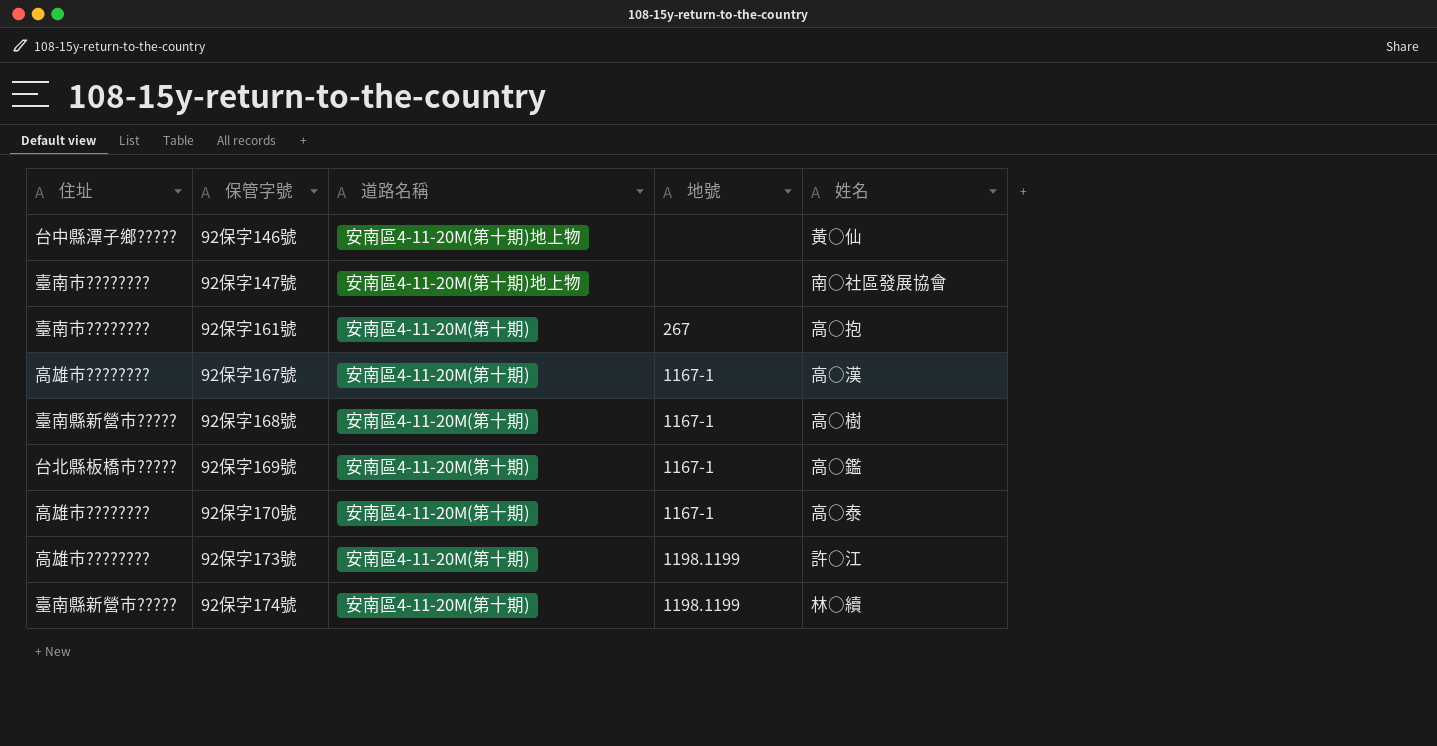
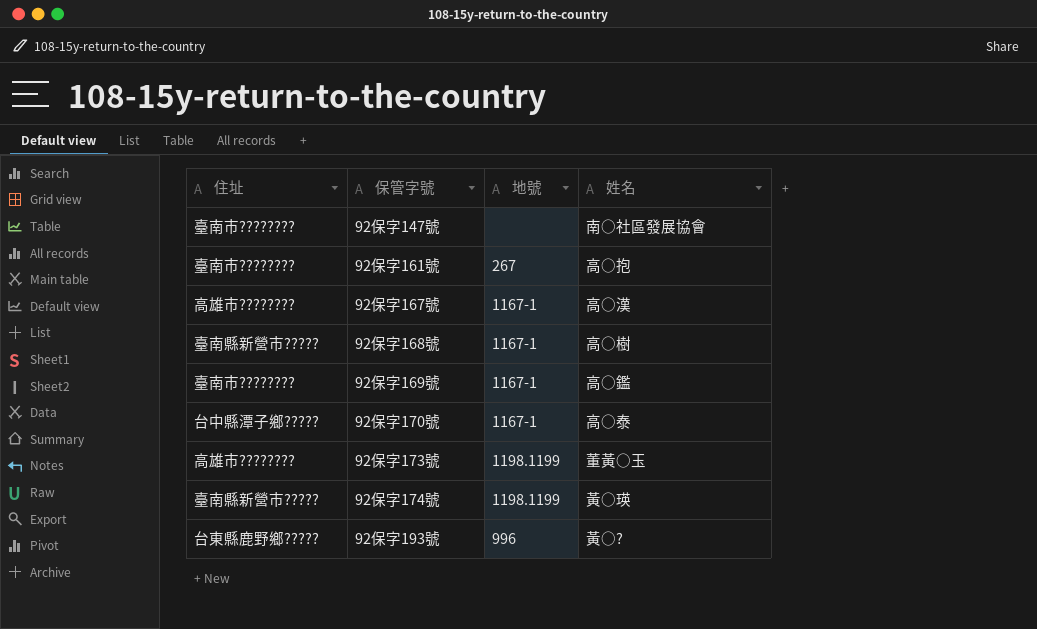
column 道路名稱 | position: 3 -> none
row 92保字146號: 台中縣潭子鄉????? | 安南區4-11-20M(第十期)地上物 | none | 黃○仙 -> none
92保字169號 | 住址: 台北縣板橋市????? -> 臺南市????????
92保字170號 | 住址: 高雄市???????? -> 台中縣潭子鄉?????
92保字173號 | 姓名: 許○江 -> 董黃○玉
92保字174號 | 姓名: 林○續 -> 黃○瑛
row 92保字193號: none -> 台東縣鹿野鄉????? | 996 | 黃○?

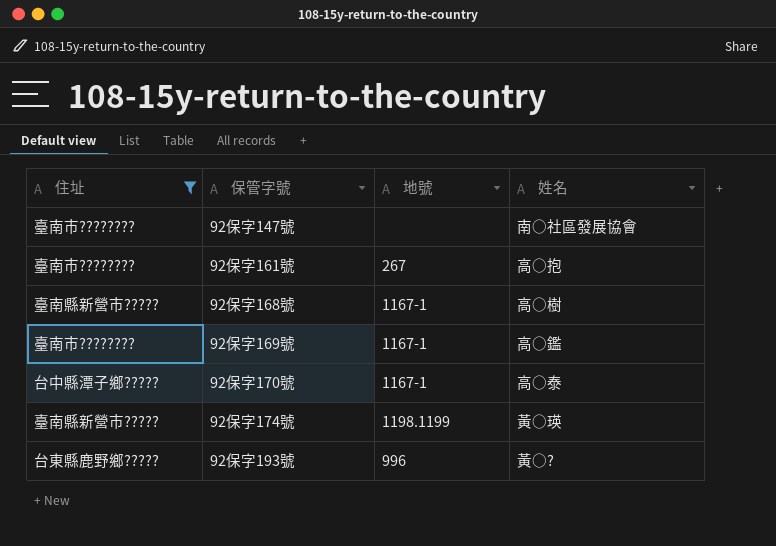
filter: none -> 住址 != 高雄市????????

